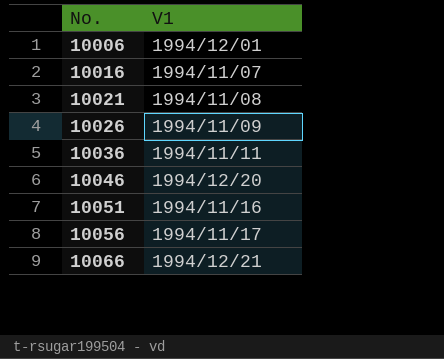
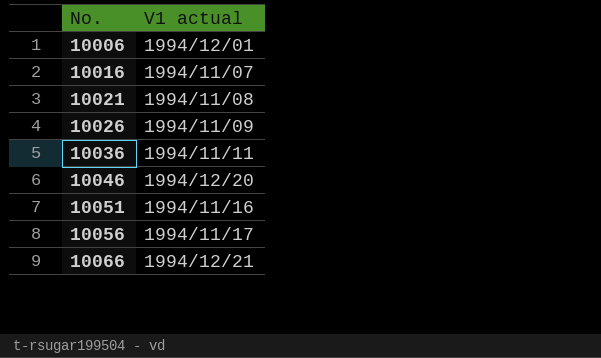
column name: V1 -> V1 actual

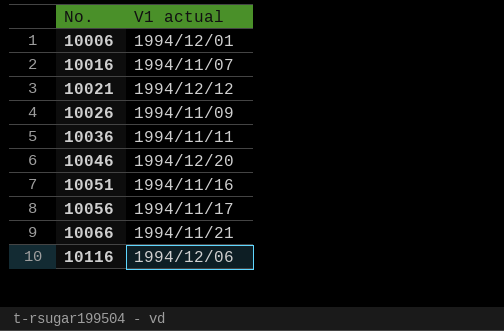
10021 | V1 actual: 1994/11/08 -> 1994/12/12
10066 | V1 actual: 1994/12/21 -> 1994/11/21
row 10116: none -> 1994/12/06

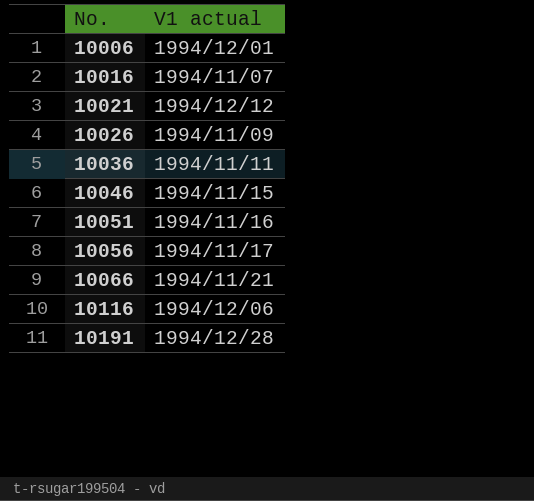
10046 | V1 actual: 1994/12/20 -> 1994/11/15
row 10191: none -> 1994/12/28

